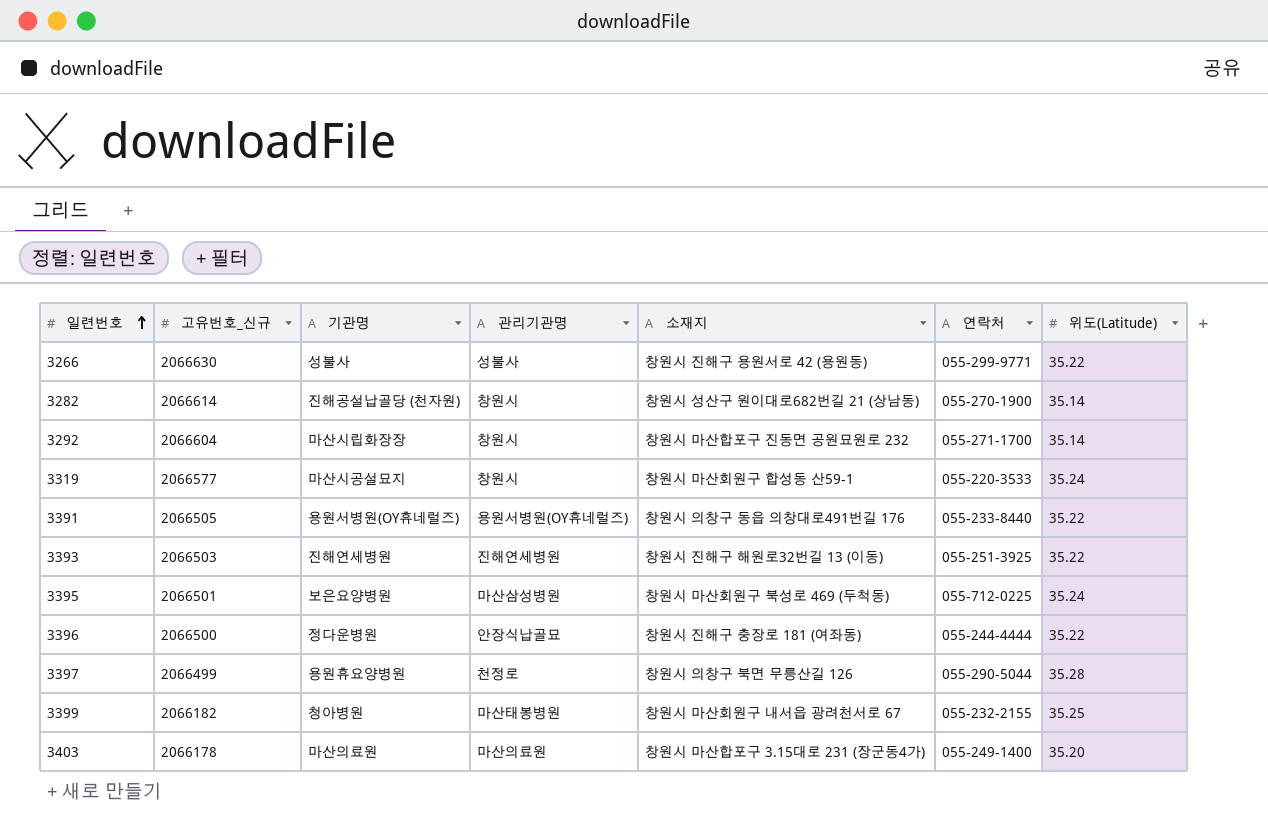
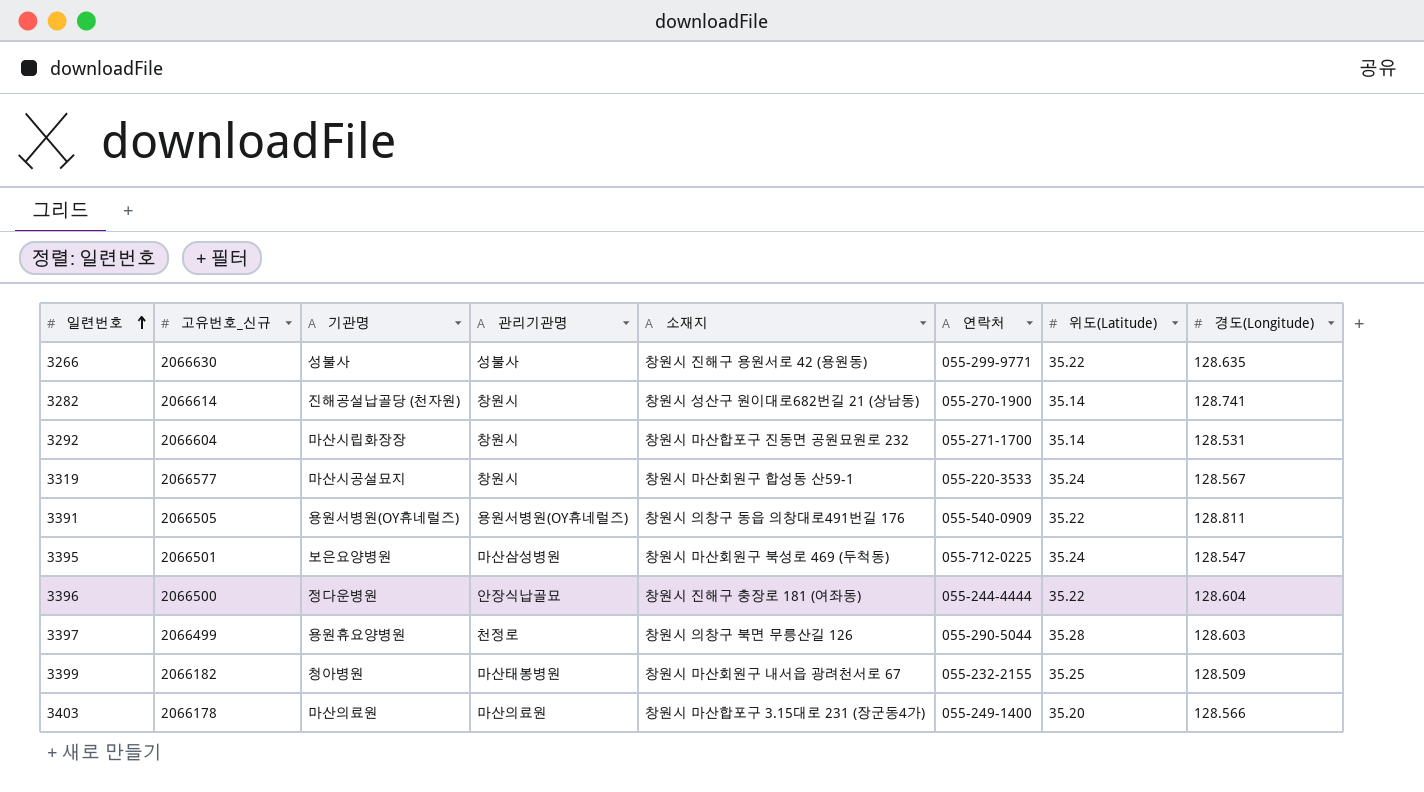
column 경도(Longitude) | position: none -> 8
row 3393: 2066503 | 진해연세병원 | 진해연세병원 | 창원시 진해구 해원로32번길 13 (이동) | 055-251-3925 | 35.22 -> none
3391 | 연락처: 055-233-8440 -> 055-540-0909

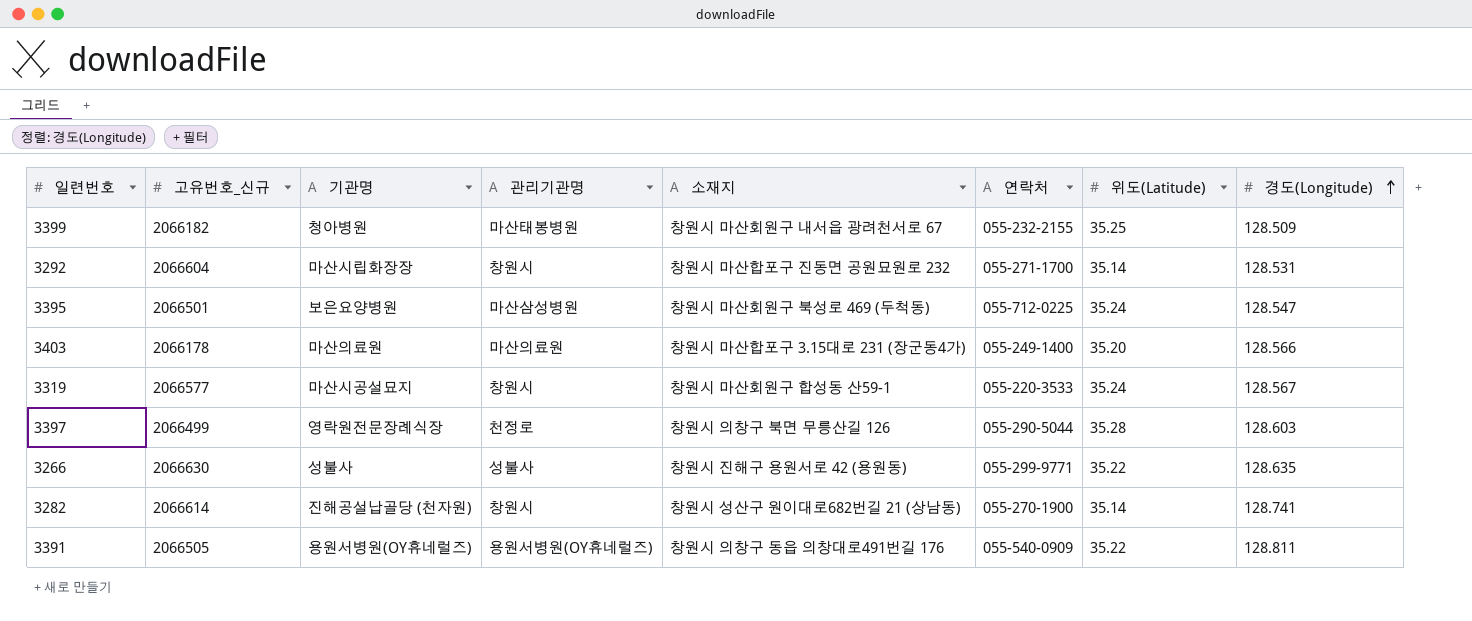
row order: 일련번호 ascending -> 경도(Longitude) ascending
row 3396: 2066500 | 정다운병원 | 안장식납골묘 | 창원시 진해구 충장로 181 (여좌동) | 055-244-4444 | 35.22 | 128.604 -> none
3397 | 기관명: 용원휴요양병원 -> 영락원전문장례식장

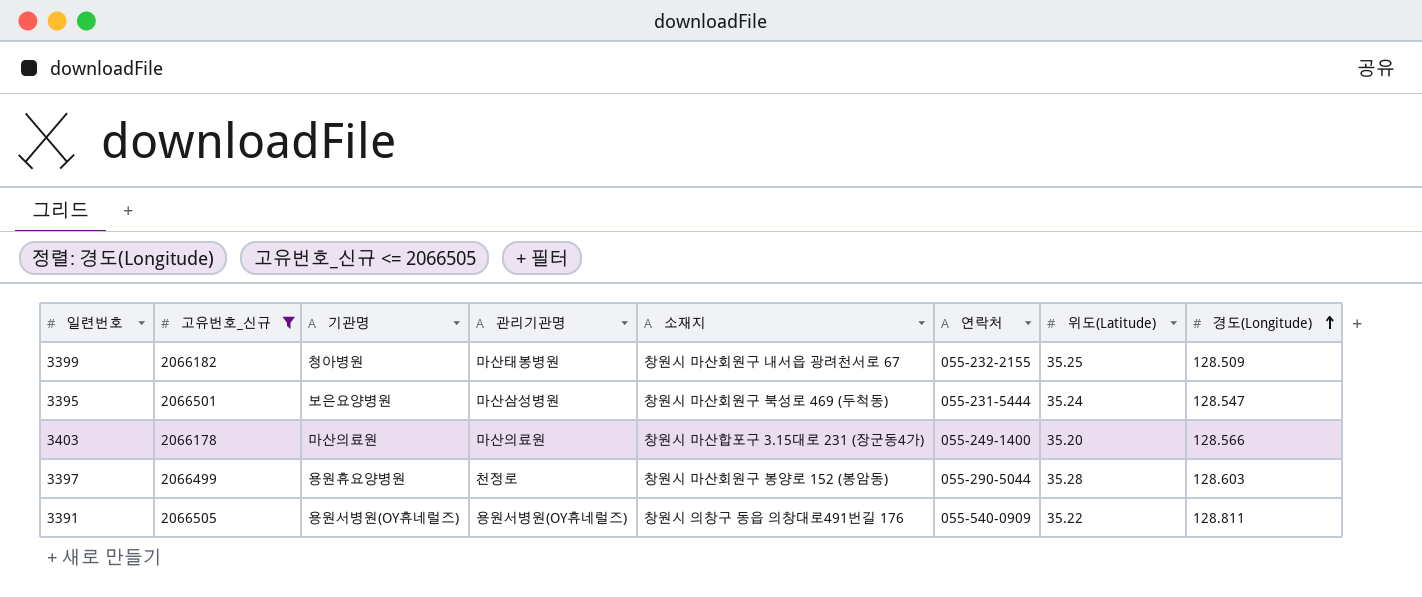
filter: none -> 고유번호_신규 <= 2066505
3395 | 연락처: 055-712-0225 -> 055-231-5444
3397 | 기관명: 영락원전문장례식장 -> 용원휴요양병원
3397 | 소재지: 창원시 의창구 북면 무릉산길 126 -> 창원시 마산회원구 봉양로 152 (봉암동)

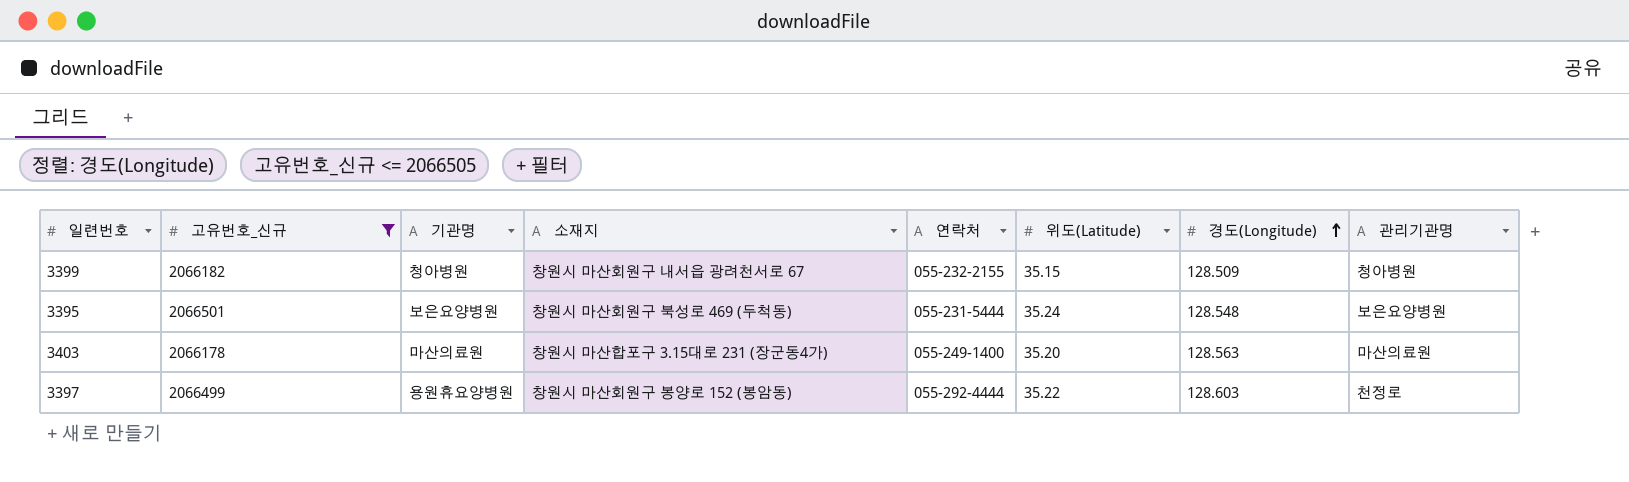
column 관리기관명 | position: 4 -> 8
row 3391: 2066505 | 용원서병원(OY휴네럴즈) | 용원서병원(OY휴네럴즈) | 창원시 의창구 동읍 의창대로491번길 176 | 055-540-0909 | 35.22 | 128.811 -> none
3399 | 위도(Latitude): 35.25 -> 35.15
3399 | 관리기관명: 마산태봉병원 -> 청아병원
3395 | 경도(Longitude): 128.547 -> 128.548
3395 | 관리기관명: 마산삼성병원 -> 보은요양병원
3403 | 경도(Longitude): 128.566 -> 128.563
3397 | 연락처: 055-290-5044 -> 055-292-4444
3397 | 위도(Latitude): 35.28 -> 35.22

